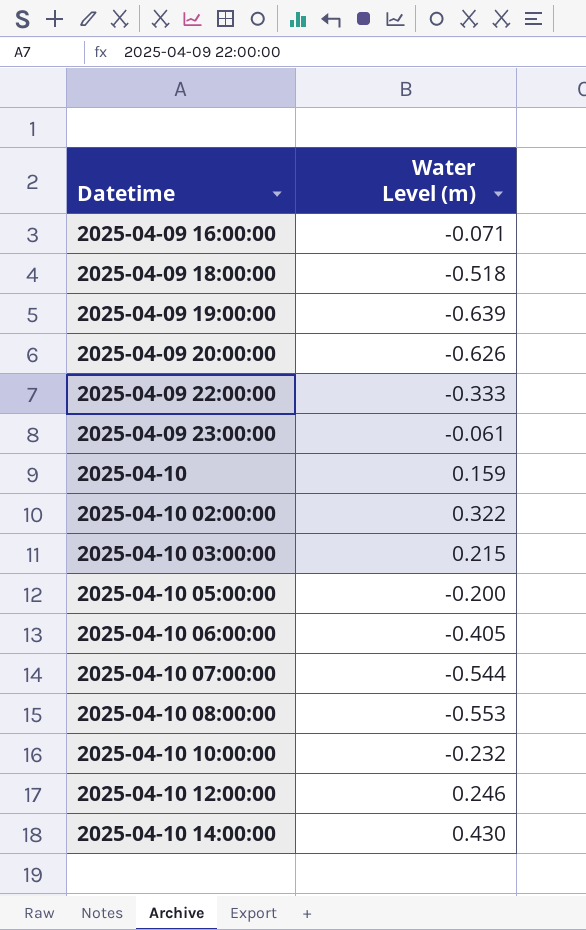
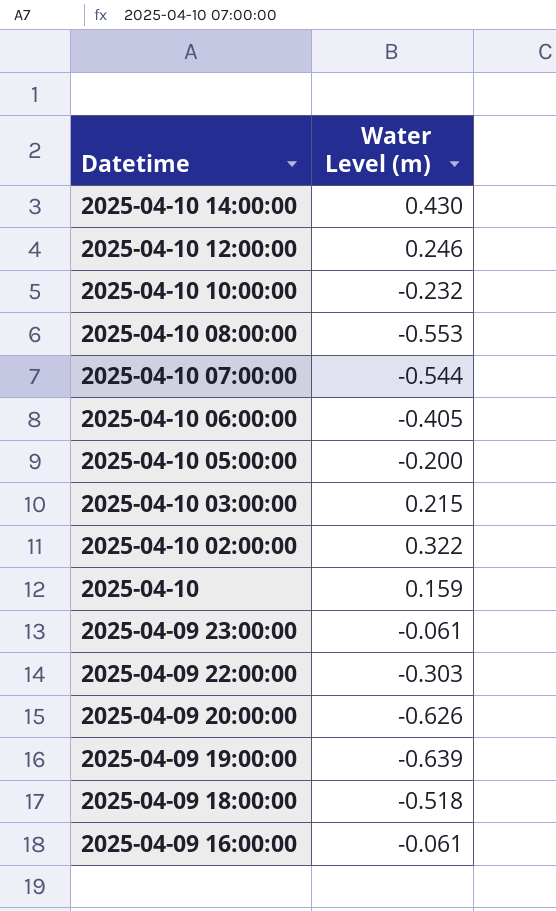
row order: Datetime ascending -> Datetime descending
2025-04-09 22:00:00 | Water Level (m): -0.333 -> -0.303
2025-04-09 16:00:00 | Water Level (m): -0.071 -> -0.061

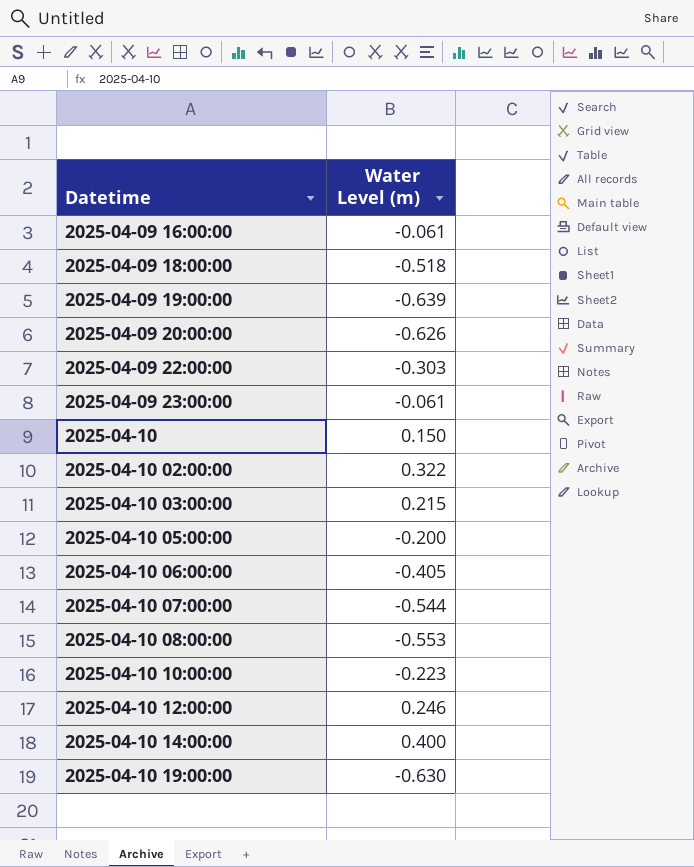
row order: Datetime descending -> Datetime ascending
2025-04-10 | Water Level (m): 0.159 -> 0.150
2025-04-10 10:00:00 | Water Level (m): -0.232 -> -0.223
2025-04-10 14:00:00 | Water Level (m): 0.430 -> 0.400
row 2025-04-10 19:00:00: none -> -0.630

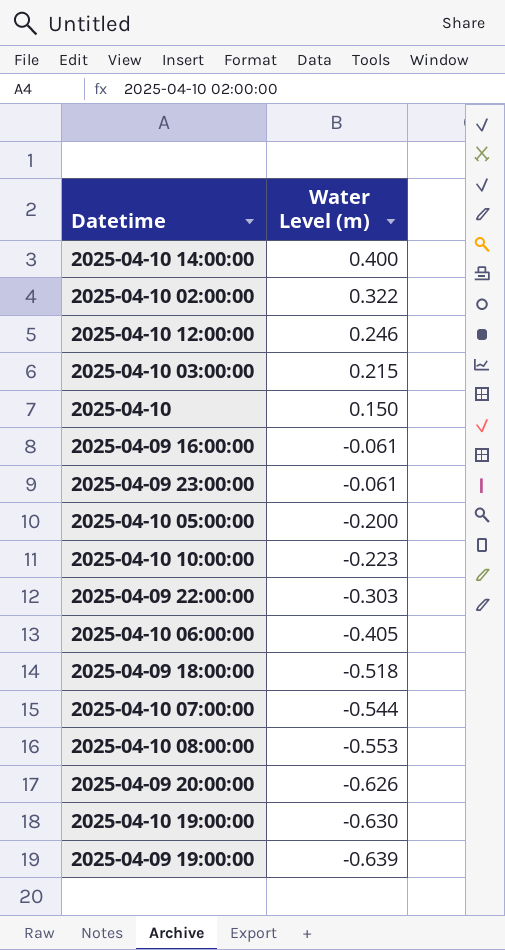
row order: Datetime ascending -> Water Level (m) descending

